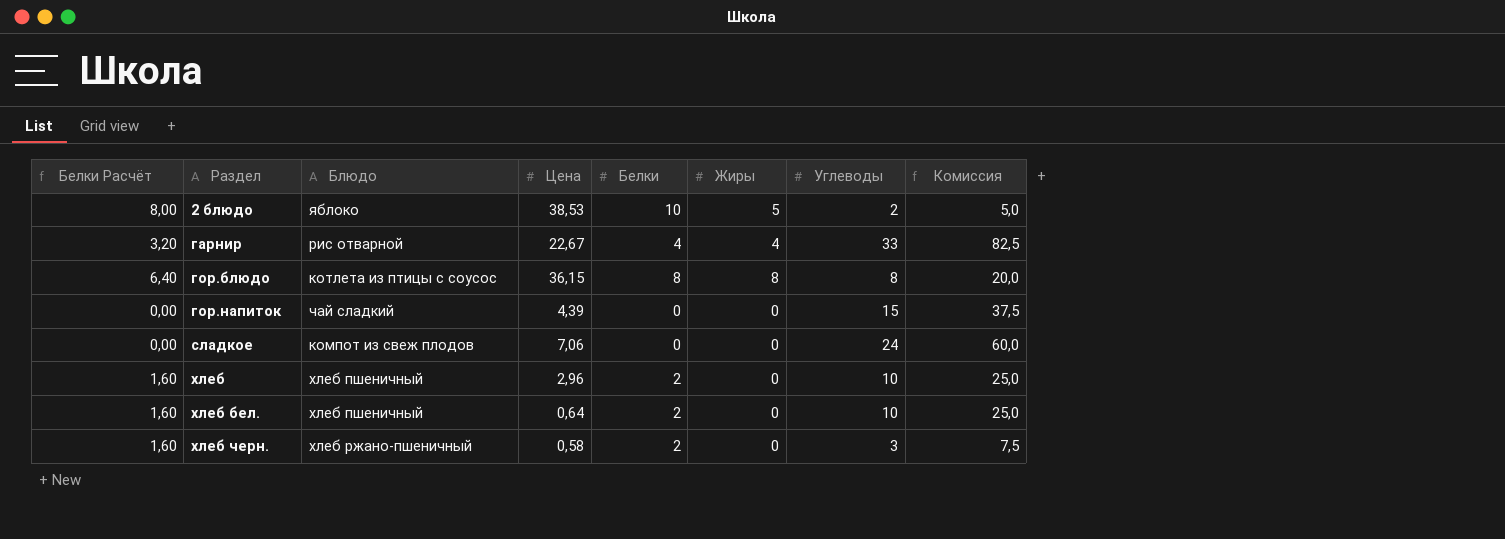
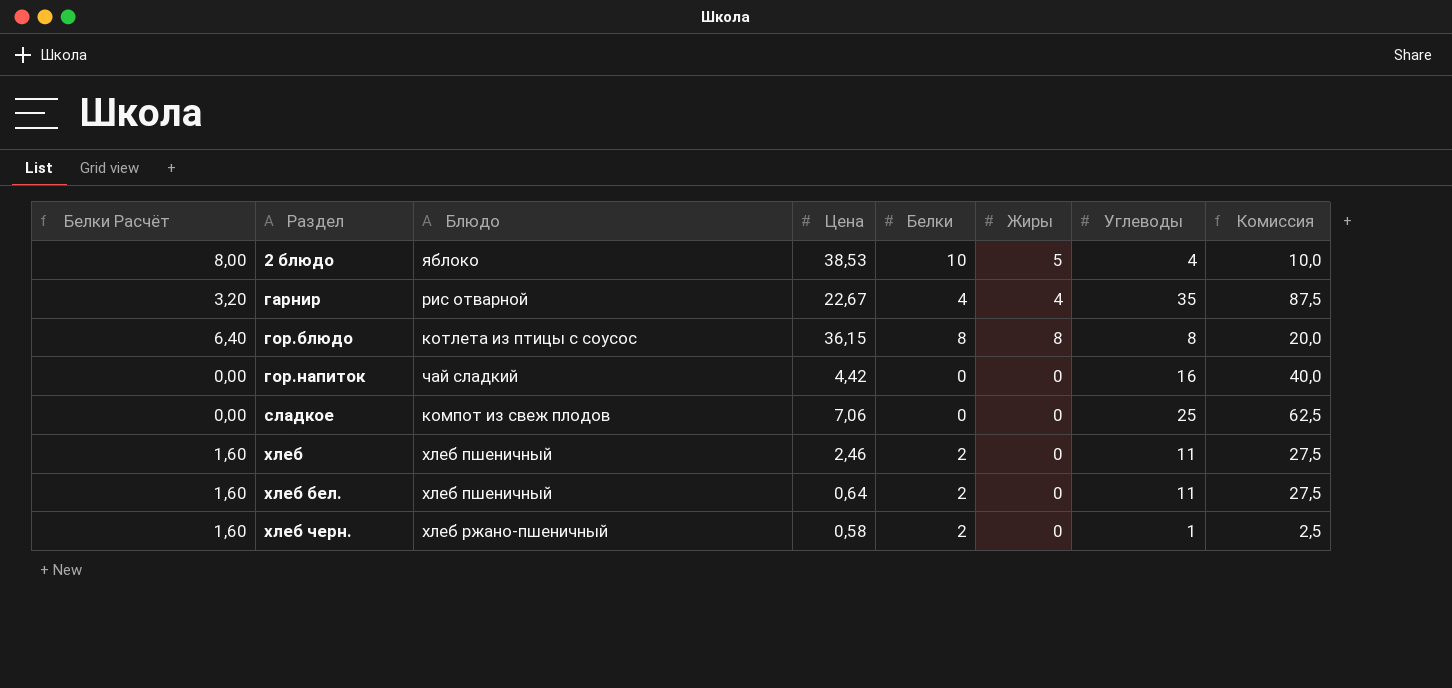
2 блюдо | Углеводы: 2 -> 4
2 блюдо | Комиссия: 5,0 -> 10,0
гарнир | Углеводы: 33 -> 35
гарнир | Комиссия: 82,5 -> 87,5
гор.напиток | Цена: 4,39 -> 4,42
гор.напиток | Углеводы: 15 -> 16
гор.напиток | Комиссия: 37,5 -> 40,0
сладкое | Углеводы: 24 -> 25
сладкое | Комиссия: 60,0 -> 62,5
хлеб | Цена: 2,96 -> 2,46
хлеб | Углеводы: 10 -> 11
хлеб | Комиссия: 25,0 -> 27,5
хлеб бел. | Углеводы: 10 -> 11
хлеб бел. | Комиссия: 25,0 -> 27,5
хлеб черн. | Углеводы: 3 -> 1
хлеб черн. | Комиссия: 7,5 -> 2,5

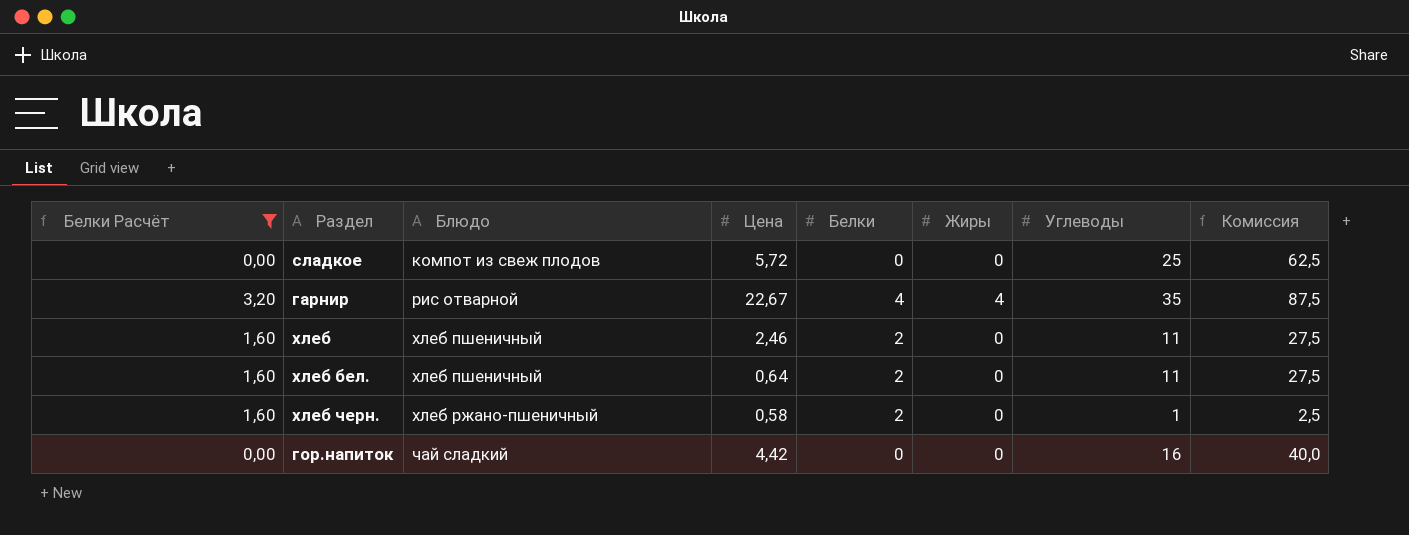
filter: none -> Белки Расчёт <= 3,20
row order: Раздел ascending -> Блюдо ascending
сладкое | Цена: 7,06 -> 5,72

